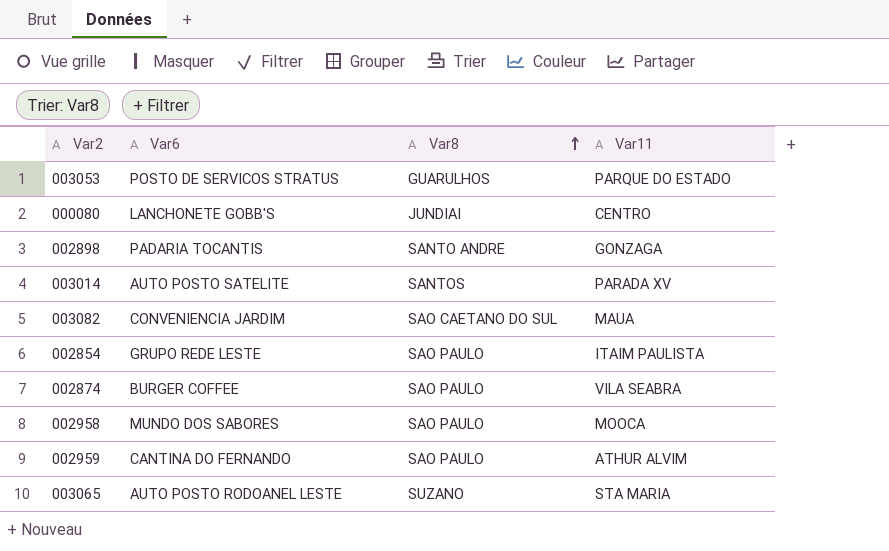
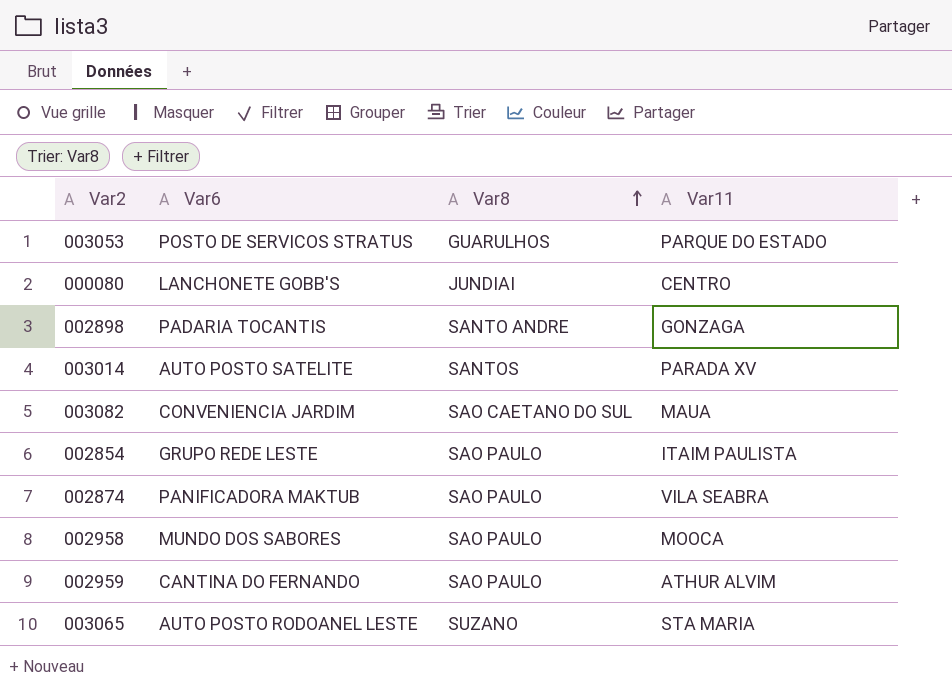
002874 | Var6: BURGER COFFEE -> PANIFICADORA MAKTUB

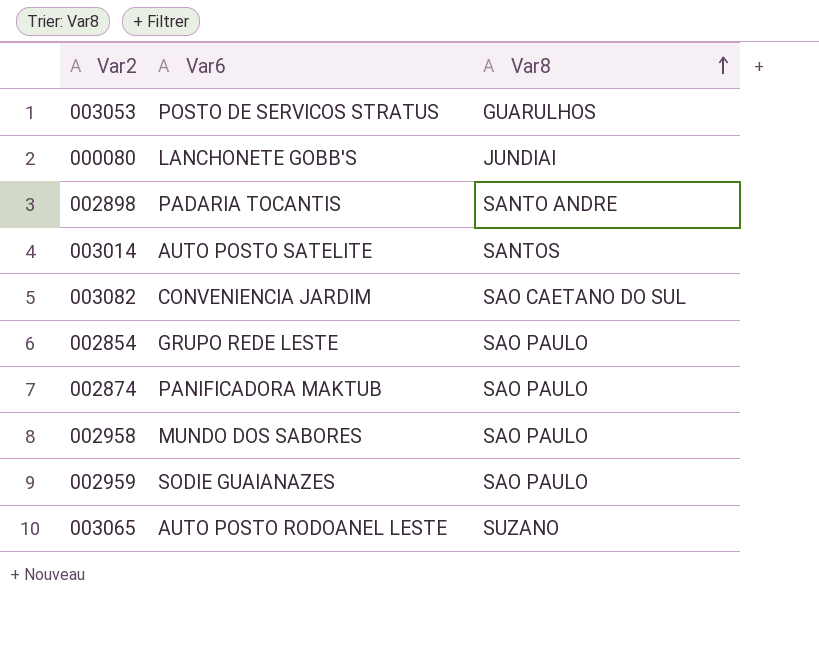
column Var11 | position: 4 -> none
002959 | Var6: CANTINA DO FERNANDO -> SODIE GUAIANAZES

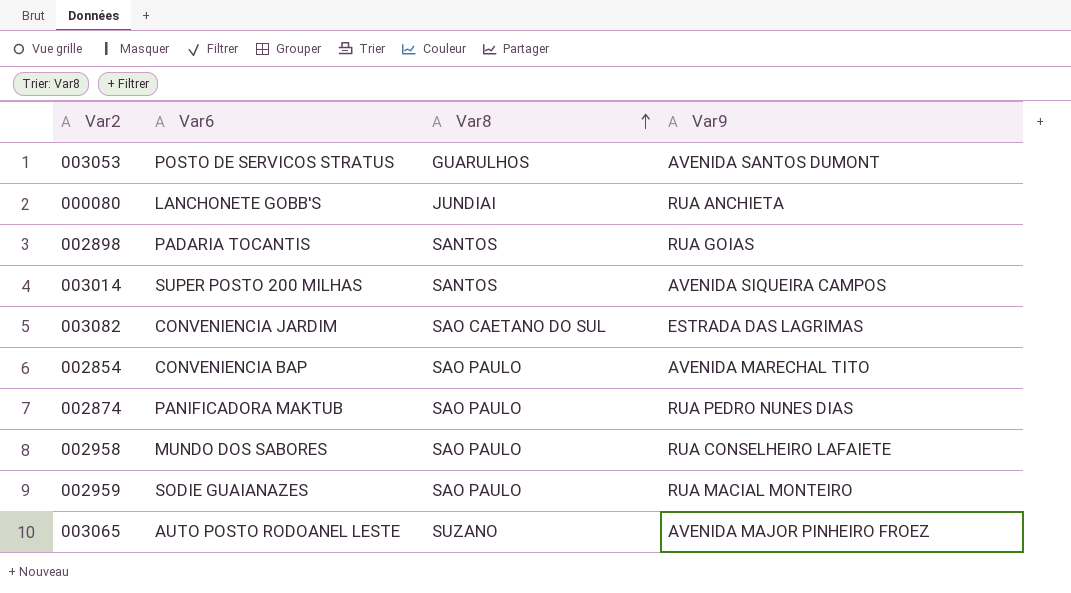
column Var9 | position: none -> 4
002898 | Var8: SANTO ANDRE -> SANTOS
003014 | Var6: AUTO POSTO SATELITE -> SUPER POSTO 200 MILHAS
002854 | Var6: GRUPO REDE LESTE -> CONVENIENCIA BAP

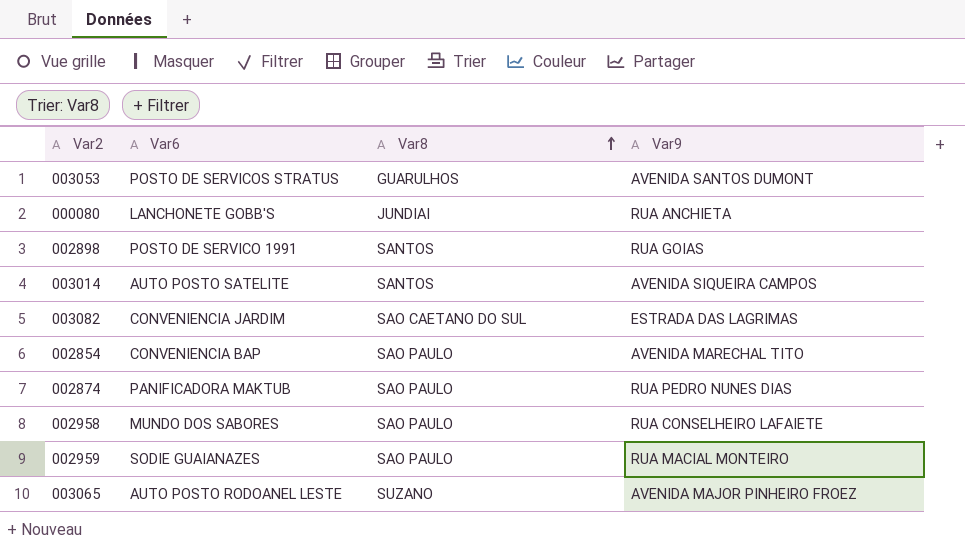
002898 | Var6: PADARIA TOCANTIS -> POSTO DE SERVICO 1991
003014 | Var6: SUPER POSTO 200 MILHAS -> AUTO POSTO SATELITE

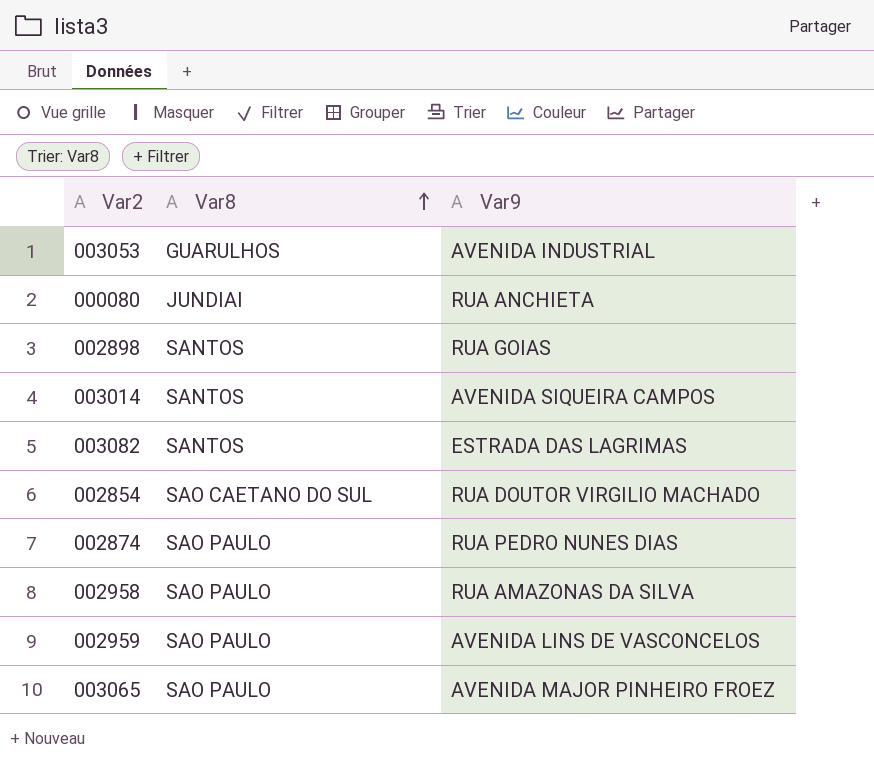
column Var6 | position: 2 -> none
003053 | Var9: AVENIDA SANTOS DUMONT -> AVENIDA INDUSTRIAL
003082 | Var8: SAO CAETANO DO SUL -> SANTOS
002854 | Var8: SAO PAULO -> SAO CAETANO DO SUL
002854 | Var9: AVENIDA MARECHAL TITO -> RUA DOUTOR VIRGILIO MACHADO
002958 | Var9: RUA CONSELHEIRO LAFAIETE -> RUA AMAZONAS DA SILVA
002959 | Var9: RUA MACIAL MONTEIRO -> AVENIDA LINS DE VASCONCELOS
003065 | Var8: SUZANO -> SAO PAULO

